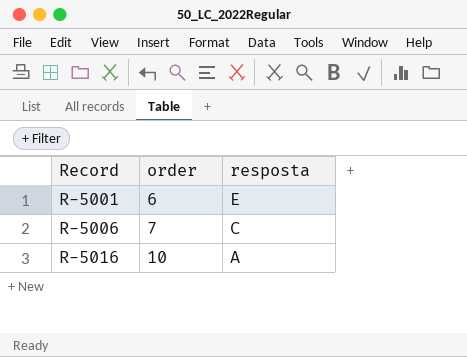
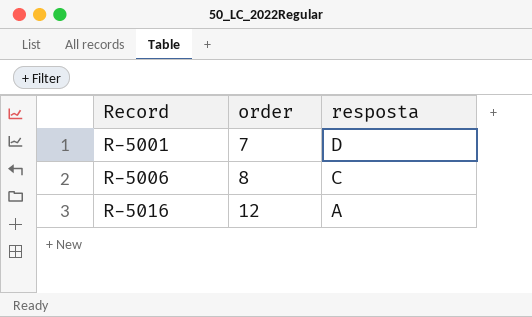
R-5001 | order: 6 -> 7
R-5001 | resposta: E -> D
R-5006 | order: 7 -> 8
R-5016 | order: 10 -> 12

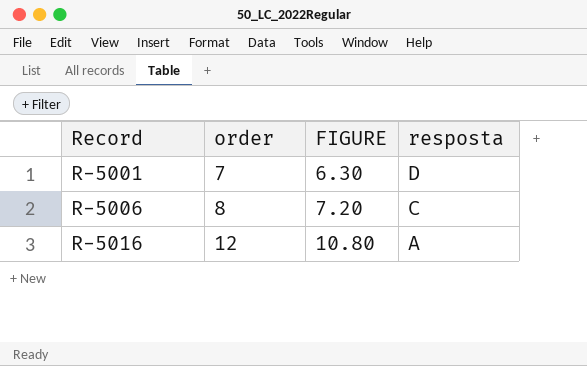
column FIGURE | formula: none -> [order] * 0.9

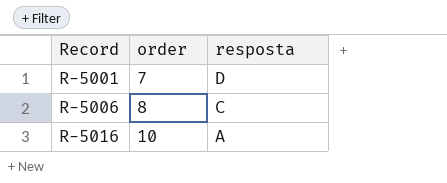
column FIGURE | formula: [order] * 0.9 -> none
R-5016 | order: 12 -> 10

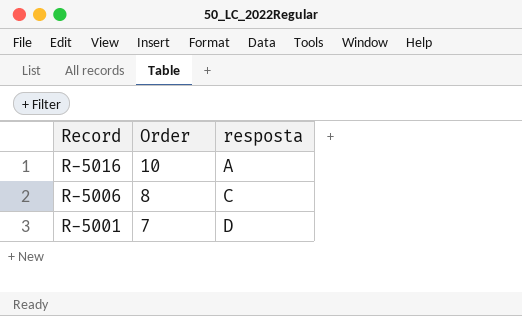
row order: Record ascending -> Record descending
column name: order -> Order

